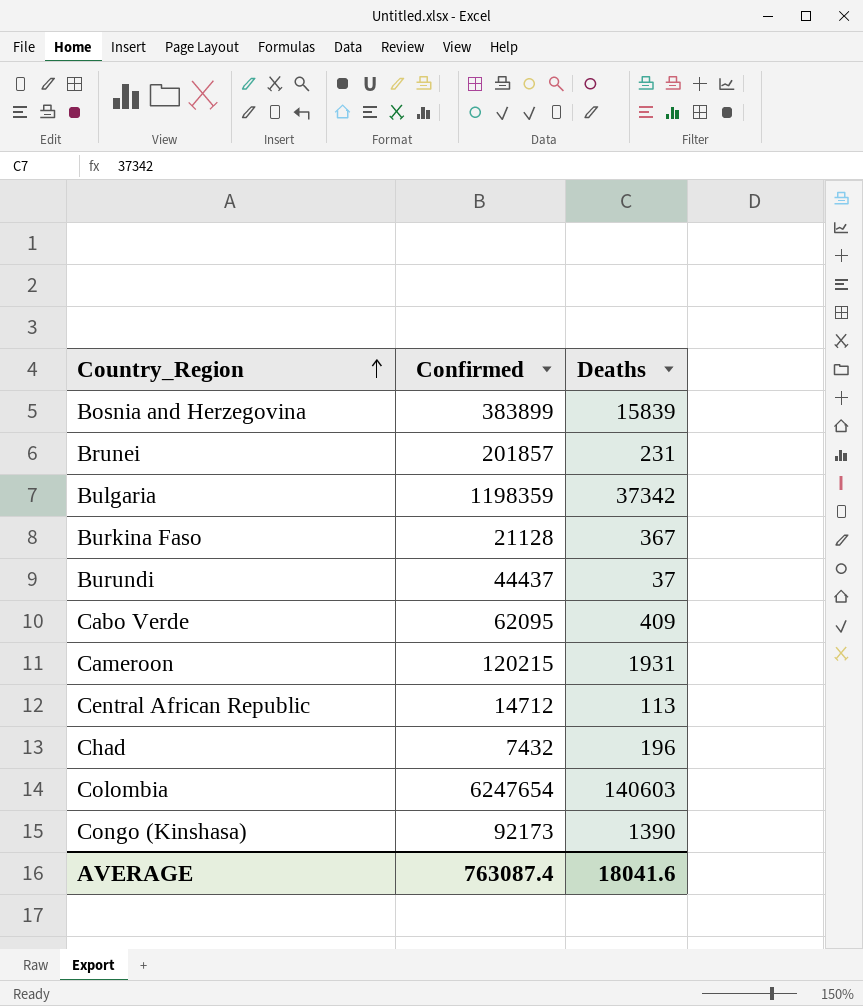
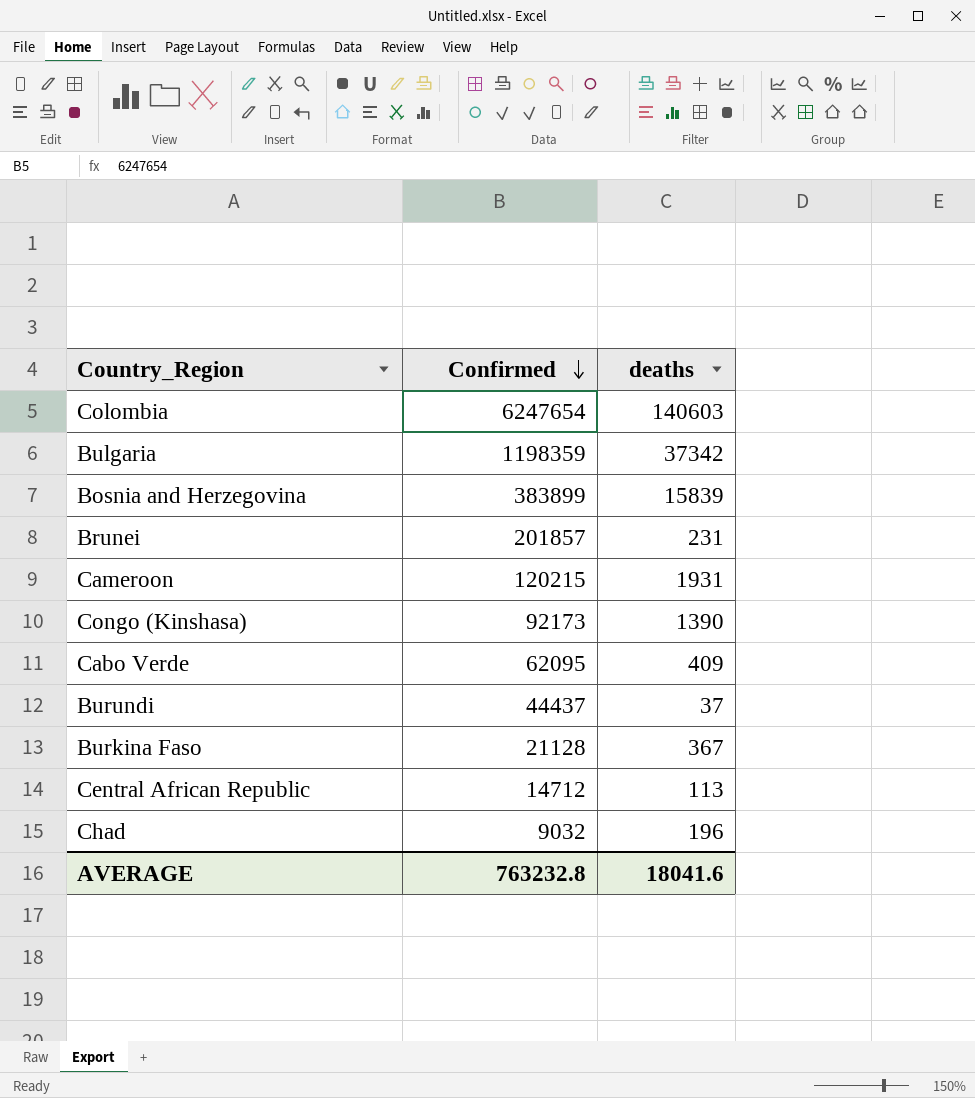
row order: Country_Region ascending -> Confirmed descending
column name: Deaths -> deaths
Chad | Confirmed: 7432 -> 9032
AVERAGE | Confirmed: 763087.4 -> 763232.8

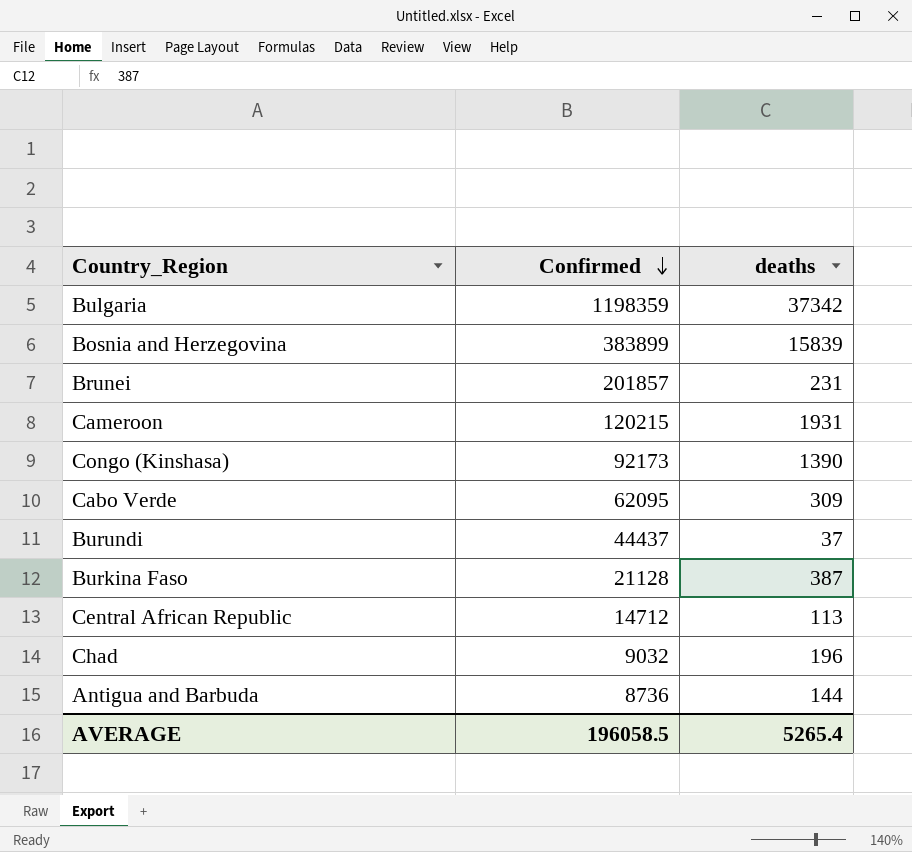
row Colombia: 6247654 | 140603 -> none
Cabo Verde | deaths: 409 -> 309
Burkina Faso | deaths: 367 -> 387
row Antigua and Barbuda: none -> 8736 | 144
AVERAGE | Confirmed: 763232.8 -> 196058.5
AVERAGE | deaths: 18041.6 -> 5265.4

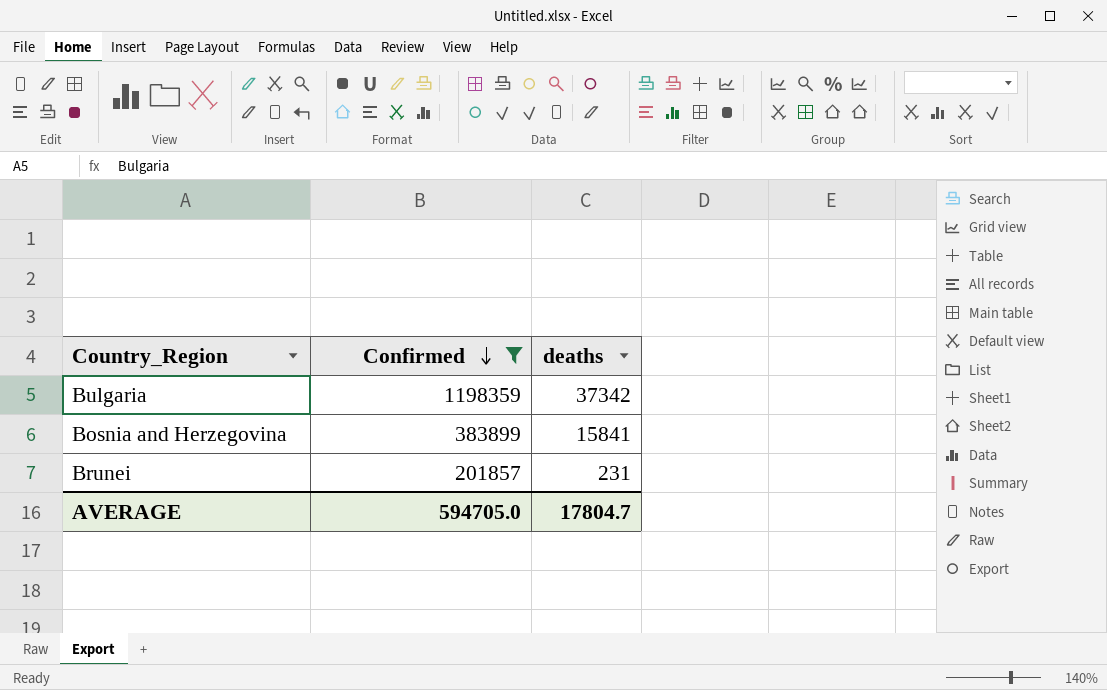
filter: none -> Confirmed >= 201857
Bosnia and Herzegovina | deaths: 15839 -> 15841
AVERAGE | Confirmed: 196058.5 -> 594705.0
AVERAGE | deaths: 5265.4 -> 17804.7

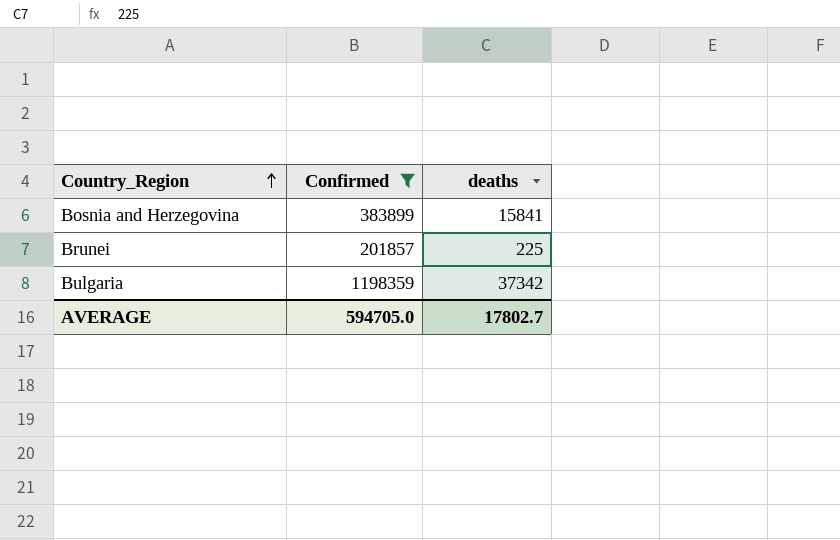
row order: Confirmed descending -> Country_Region ascending
Brunei | deaths: 231 -> 225
AVERAGE | deaths: 17804.7 -> 17802.7

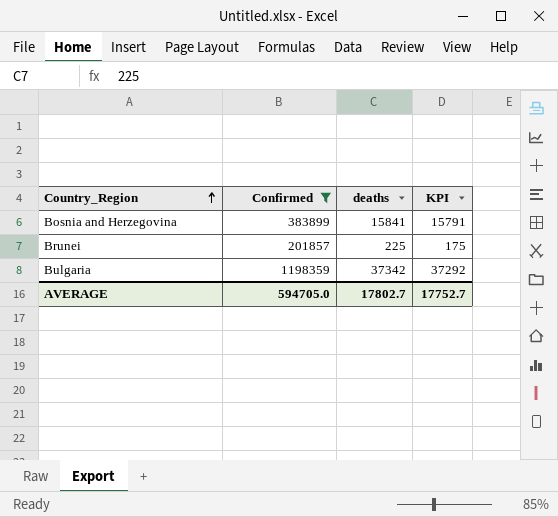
column KPI | formula: none -> [deaths] - 50

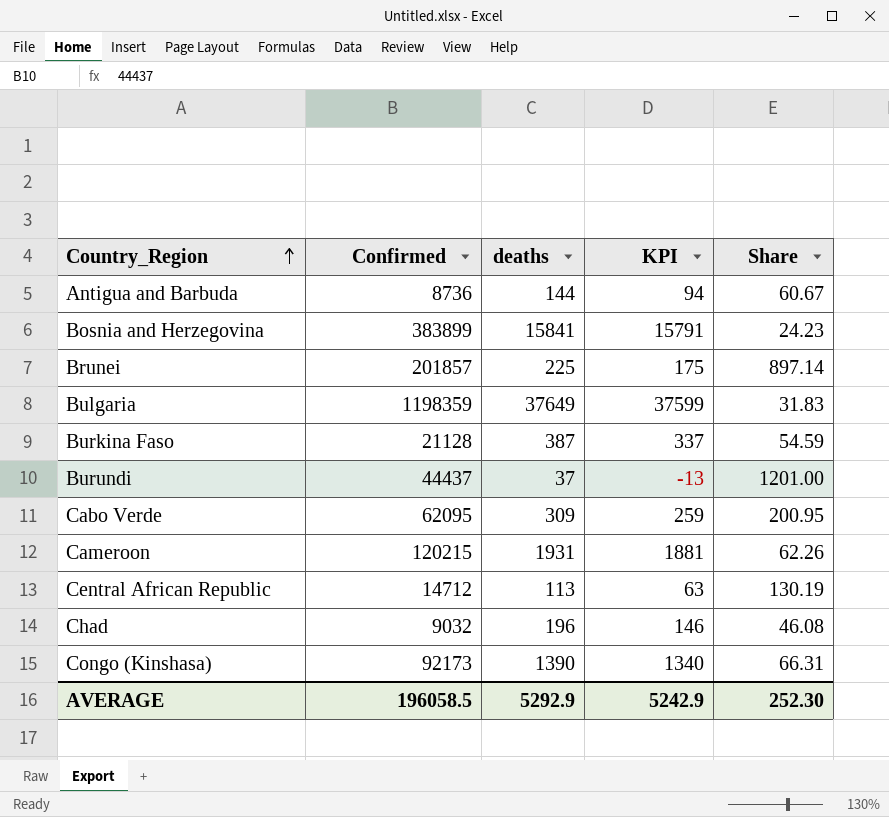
filter: Confirmed >= 201857 -> none
column Share | formula: none -> [Confirmed] / [deaths]
Bulgaria | deaths: 37342 -> 37649
Bulgaria | KPI: 37292 -> 37599
AVERAGE | Confirmed: 594705.0 -> 196058.5
AVERAGE | deaths: 17802.7 -> 5292.9
AVERAGE | KPI: 17752.7 -> 5242.9

